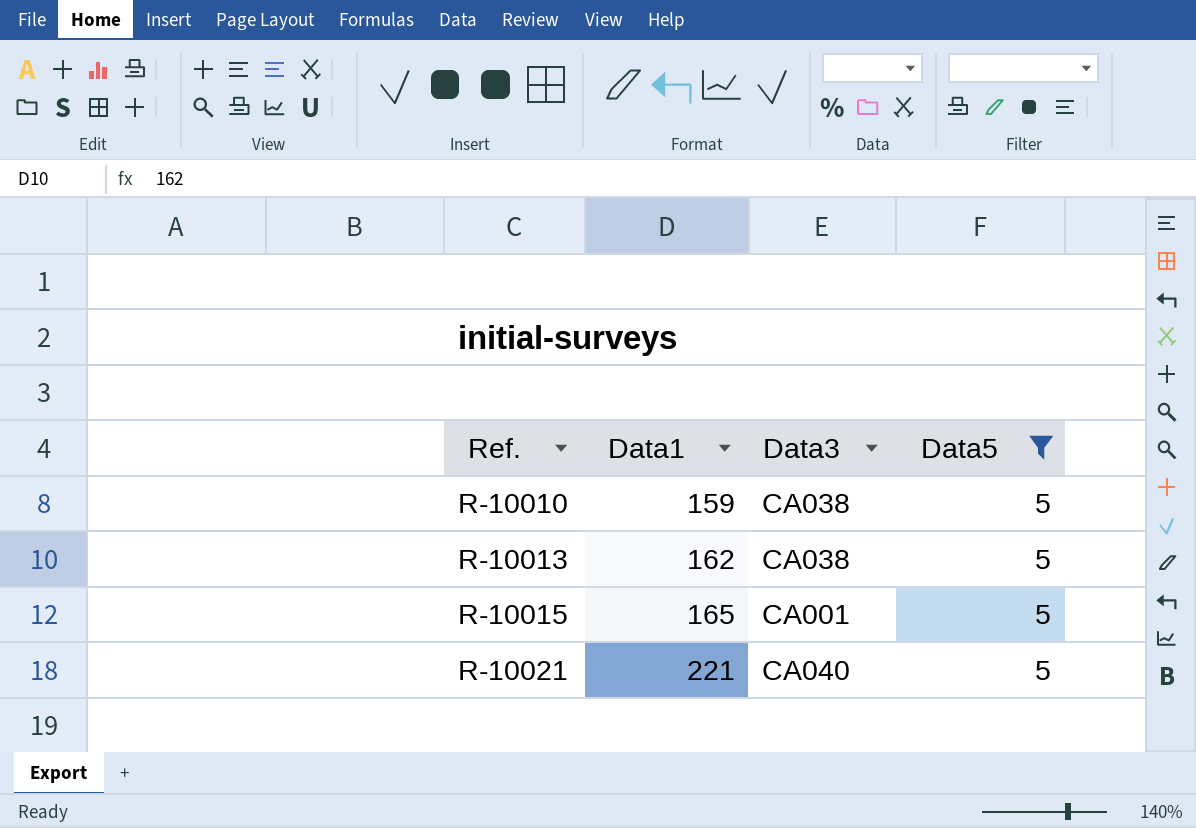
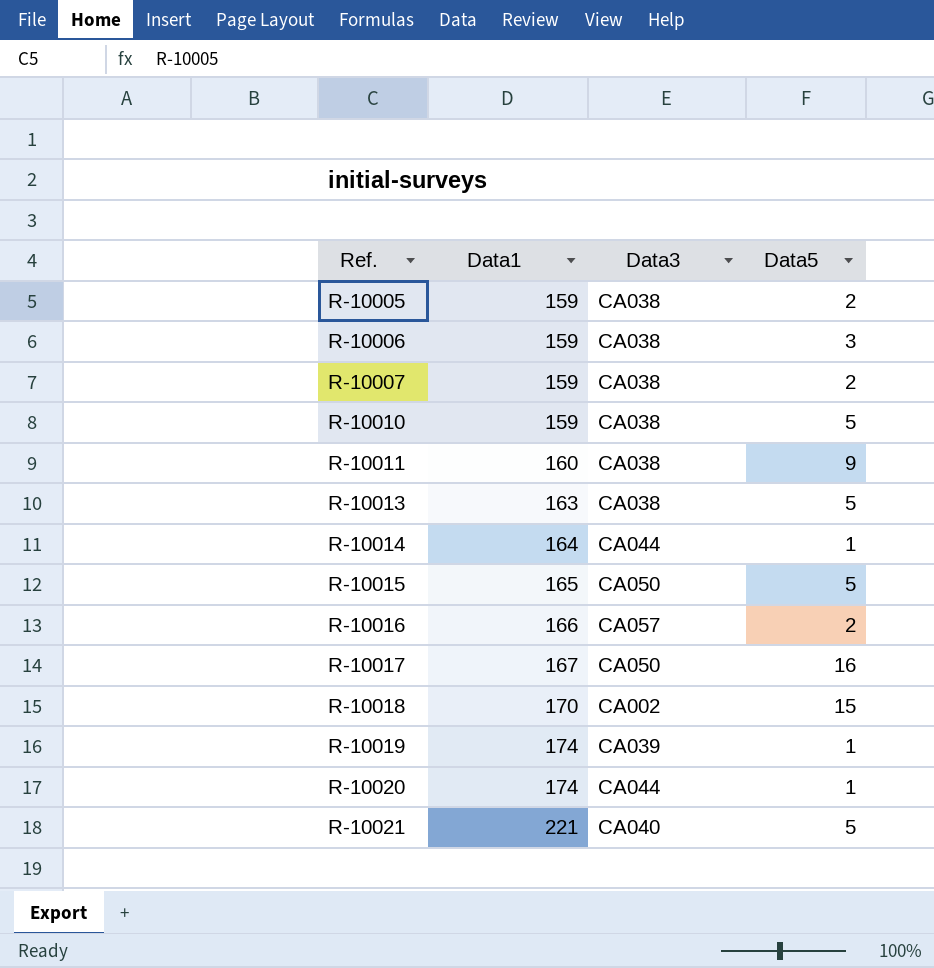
filter: Data5 = 5 -> none
R-10013 | Data1: 162 -> 163
R-10015 | Data3: CA001 -> CA050

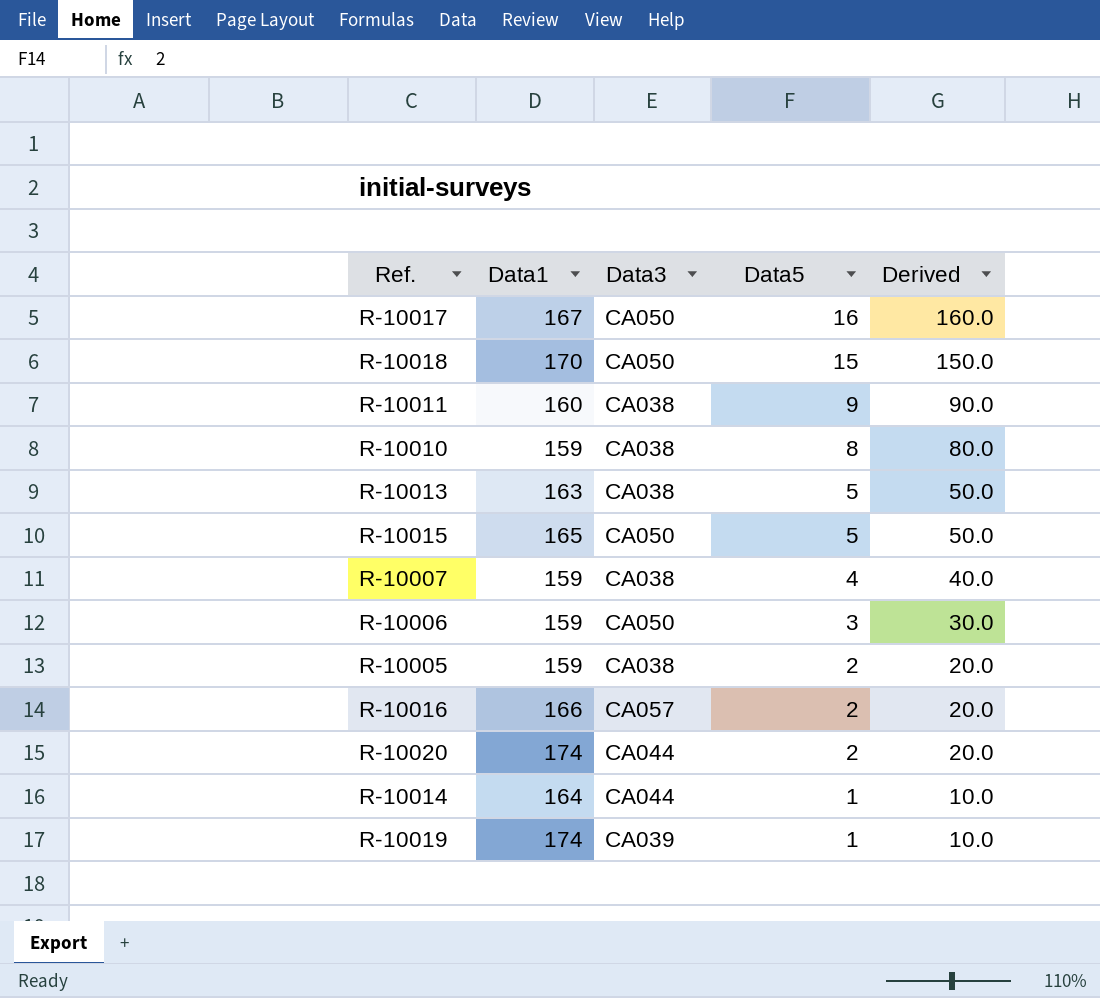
row order: Ref. ascending -> Data5 descending
column Derived | formula: none -> [Data5] * 10
row R-10021: 221 | CA040 | 5 -> none
R-10018 | Data3: CA002 -> CA050
R-10010 | Data5: 5 -> 8
R-10007 | Data5: 2 -> 4
R-10006 | Data3: CA038 -> CA050
R-10020 | Data5: 1 -> 2

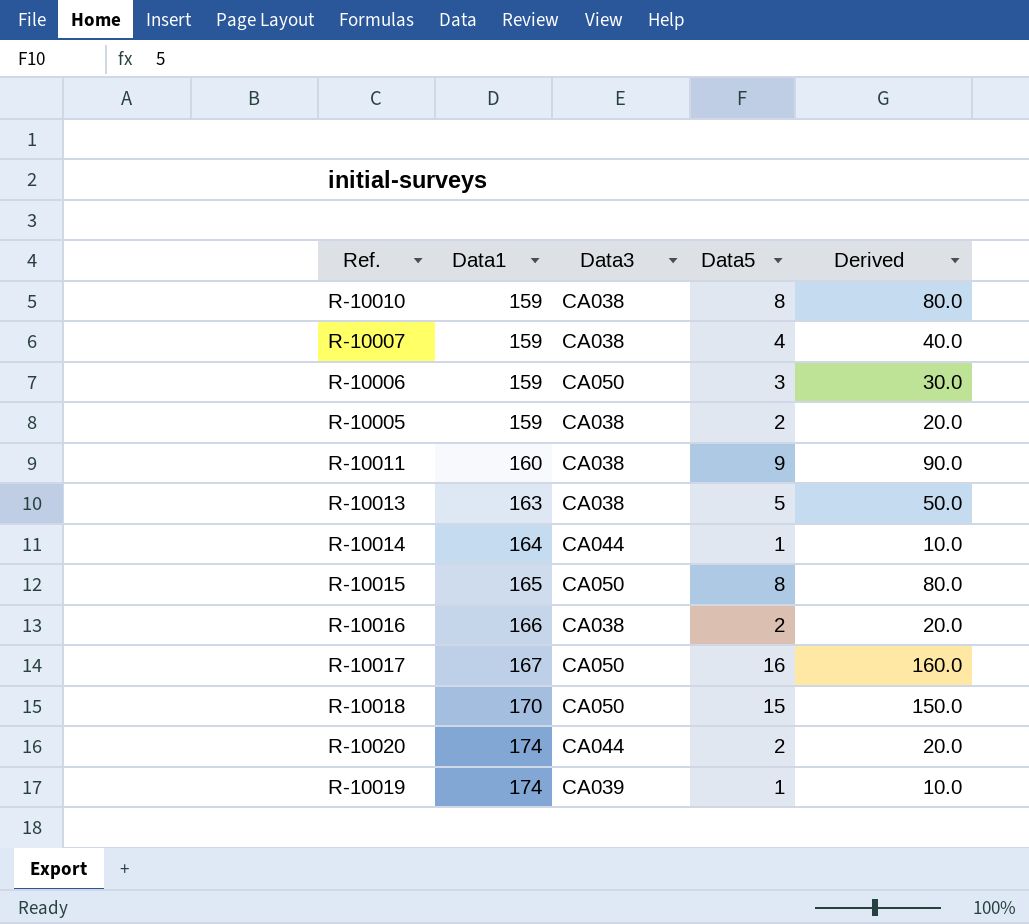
row order: Data5 descending -> Data1 ascending
R-10015 | Data5: 5 -> 8
R-10015 | Derived: 50.0 -> 80.0
R-10016 | Data3: CA057 -> CA038

